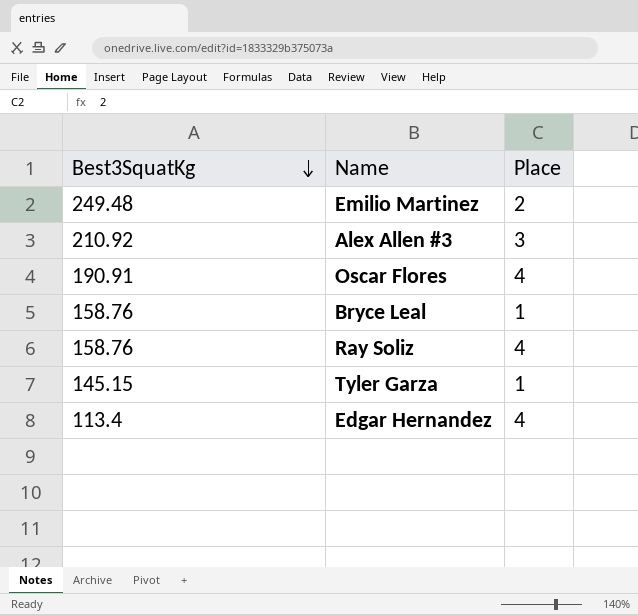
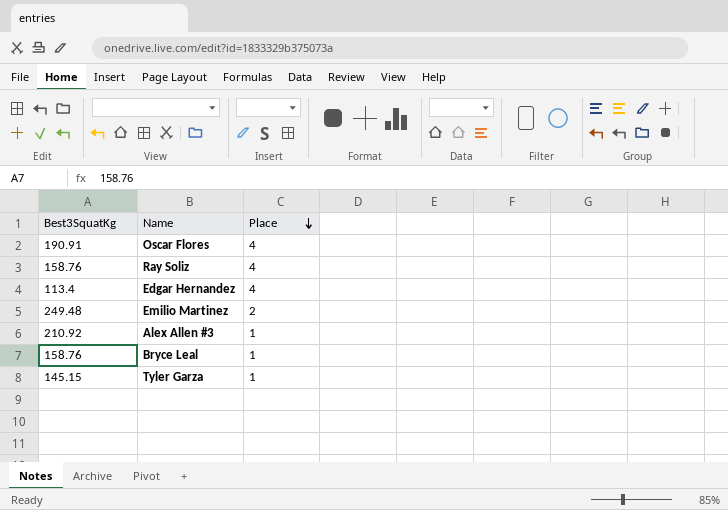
row order: Best3SquatKg descending -> Place descending
Alex Allen #3 | Place: 3 -> 1

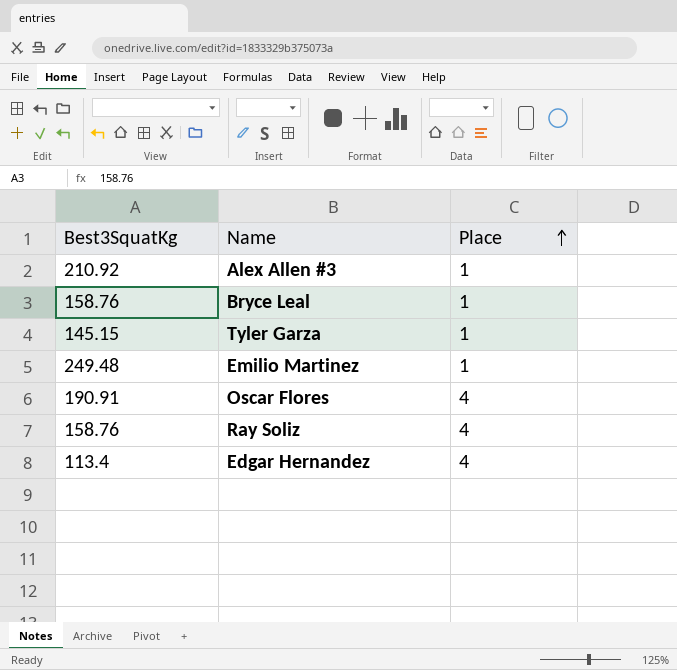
row order: Place descending -> Place ascending
Emilio Martinez | Place: 2 -> 1

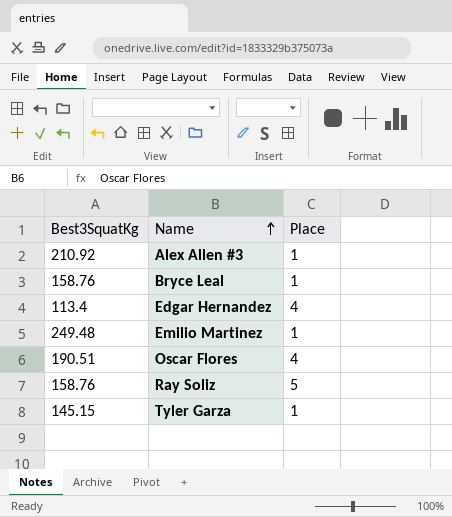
row order: Place ascending -> Name ascending
Oscar Flores | Best3SquatKg: 190.91 -> 190.51
Ray Soliz | Place: 4 -> 5

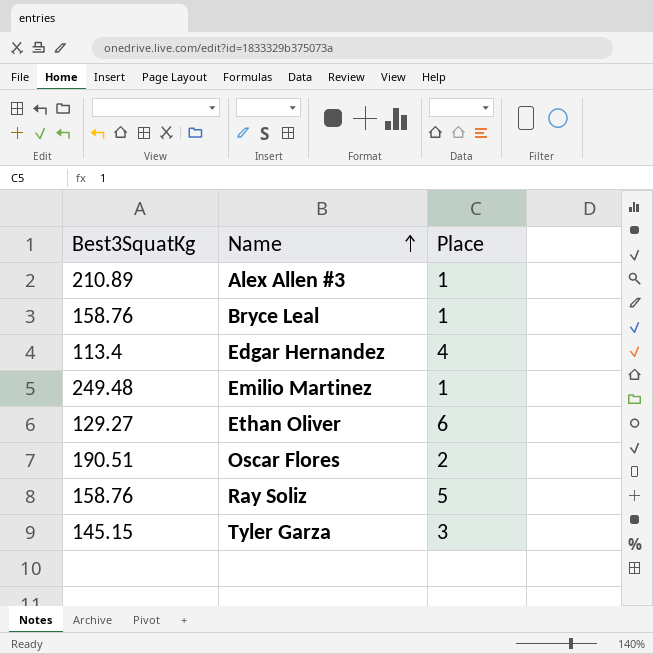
Alex Allen #3 | Best3SquatKg: 210.92 -> 210.89
row Ethan Oliver: none -> 129.27 | 6
Oscar Flores | Place: 4 -> 2
Tyler Garza | Place: 1 -> 3

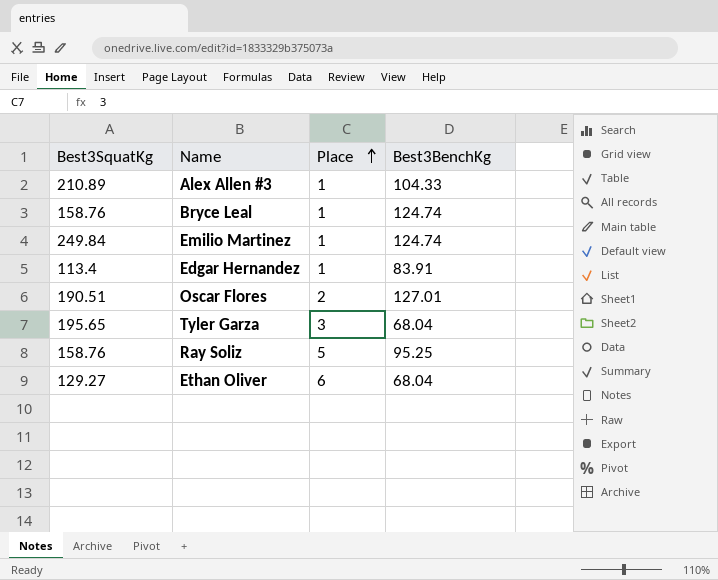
row order: Name ascending -> Place ascending
column Best3BenchKg | position: none -> 4
Emilio Martinez | Best3SquatKg: 249.48 -> 249.84
Edgar Hernandez | Place: 4 -> 1
Tyler Garza | Best3SquatKg: 145.15 -> 195.65

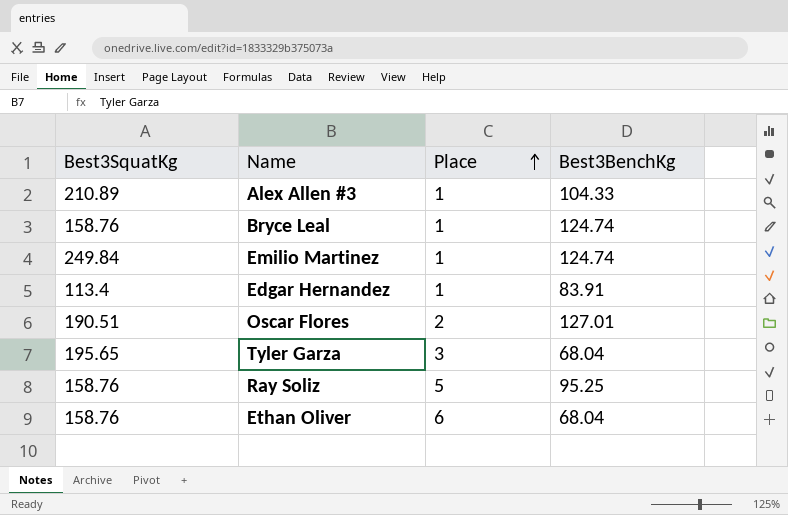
Ethan Oliver | Best3SquatKg: 129.27 -> 158.76

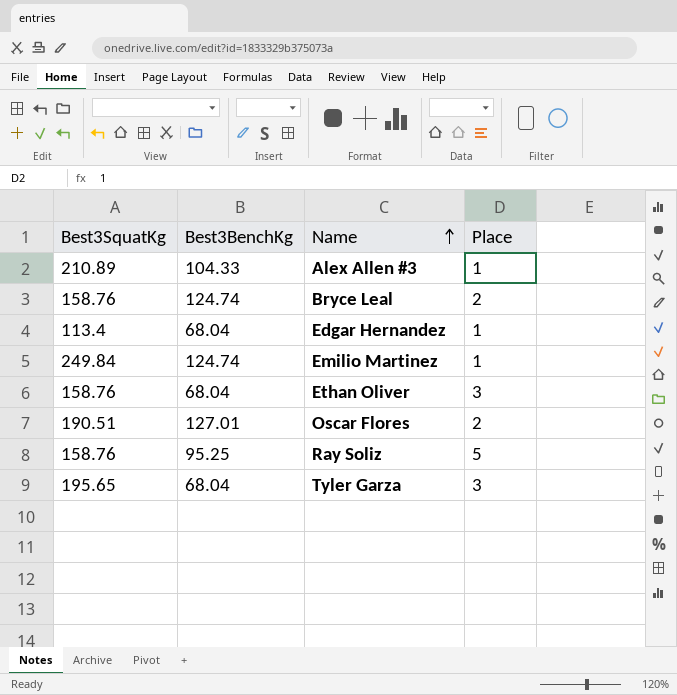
row order: Place ascending -> Name ascending
column Best3BenchKg | position: 4 -> 2
Bryce Leal | Place: 1 -> 2
Edgar Hernandez | Best3BenchKg: 83.91 -> 68.04
Ethan Oliver | Place: 6 -> 3

